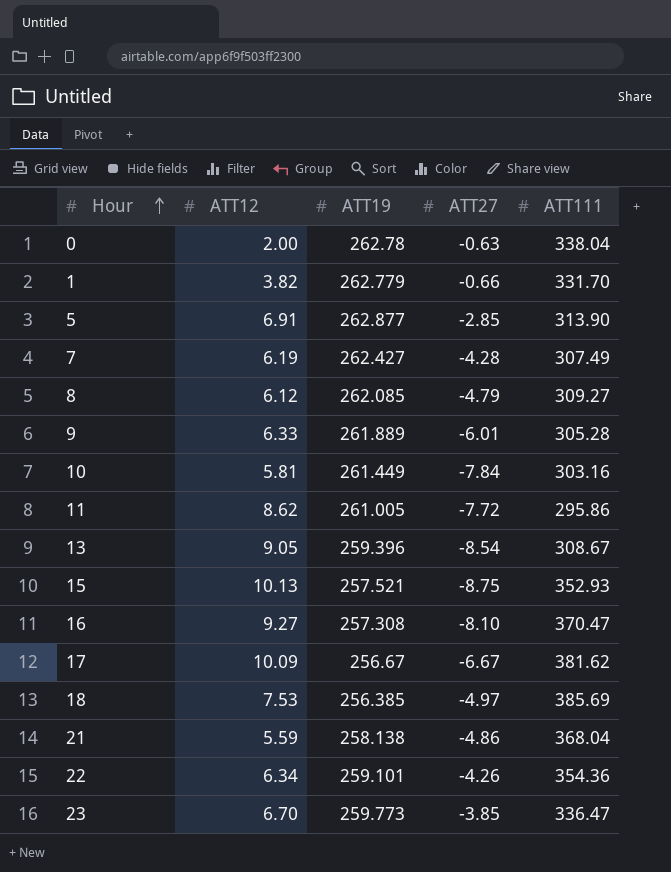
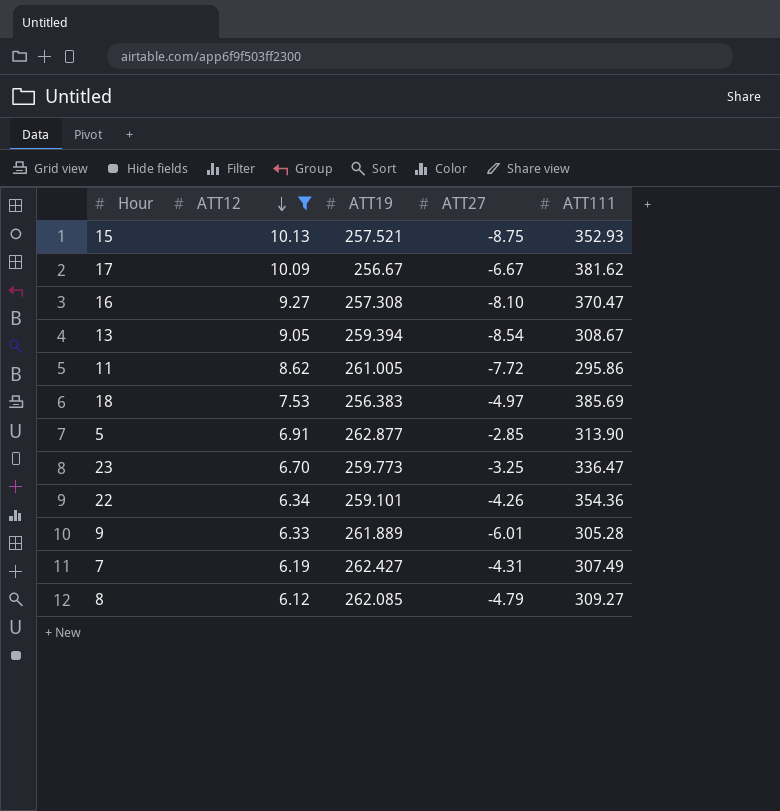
filter: none -> ATT12 >= 6.12
row order: Hour ascending -> ATT12 descending
13 | ATT19: 259.396 -> 259.394
18 | ATT19: 256.385 -> 256.383
23 | ATT27: -3.85 -> -3.25
7 | ATT27: -4.28 -> -4.31

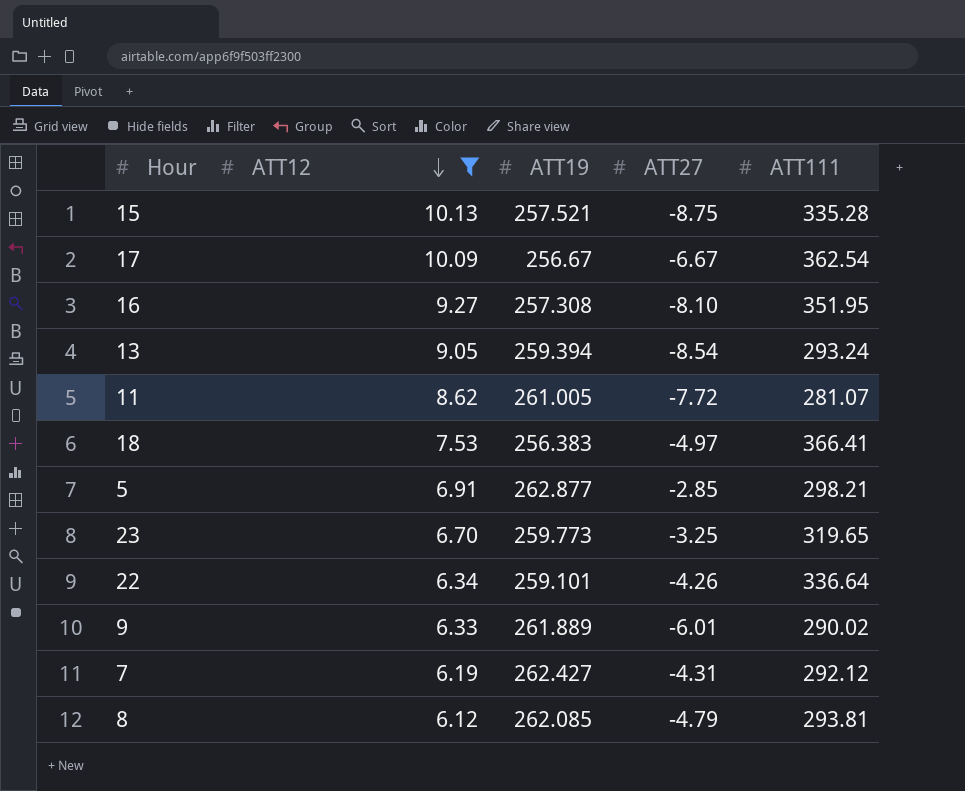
15 | ATT111: 352.93 -> 335.28
17 | ATT111: 381.62 -> 362.54
16 | ATT111: 370.47 -> 351.95
13 | ATT111: 308.67 -> 293.24
11 | ATT111: 295.86 -> 281.07
18 | ATT111: 385.69 -> 366.41
5 | ATT111: 313.90 -> 298.21
23 | ATT111: 336.47 -> 319.65
22 | ATT111: 354.36 -> 336.64
9 | ATT111: 305.28 -> 290.02
7 | ATT111: 307.49 -> 292.12
8 | ATT111: 309.27 -> 293.81

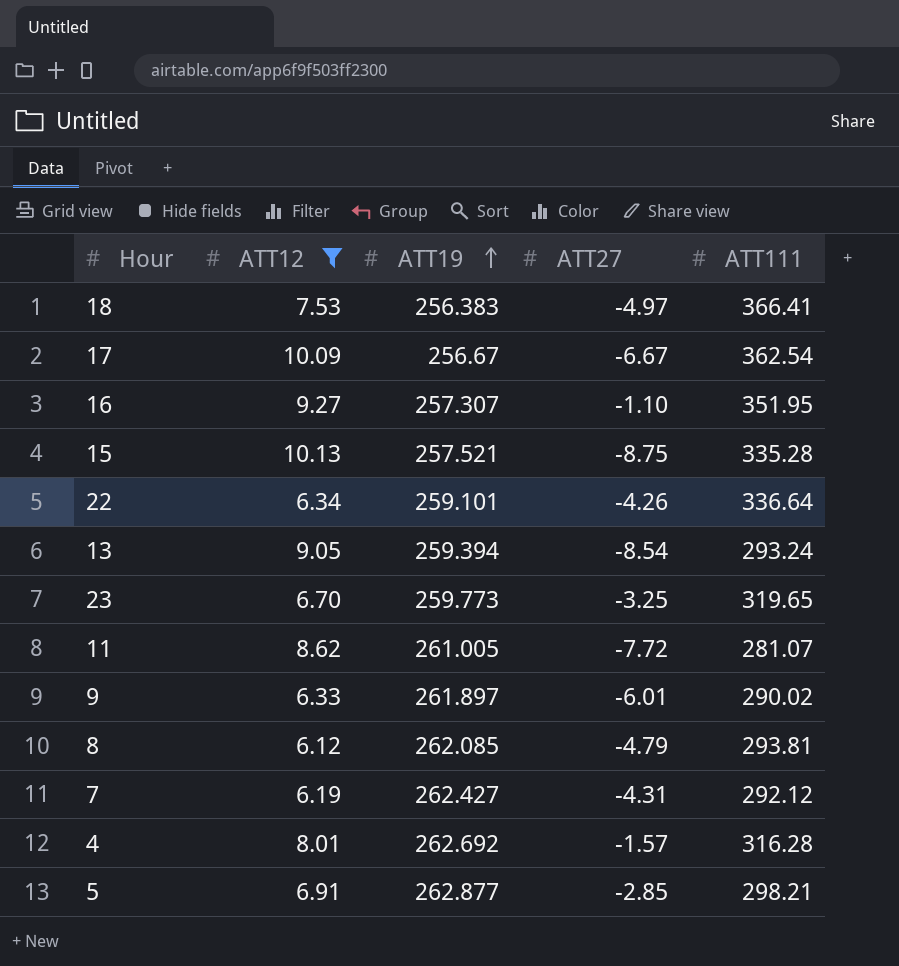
row order: ATT12 descending -> ATT19 ascending
16 | ATT19: 257.308 -> 257.307
16 | ATT27: -8.10 -> -1.10
9 | ATT19: 261.889 -> 261.897
row 4: none -> 8.01 | 262.692 | -1.57 | 316.28

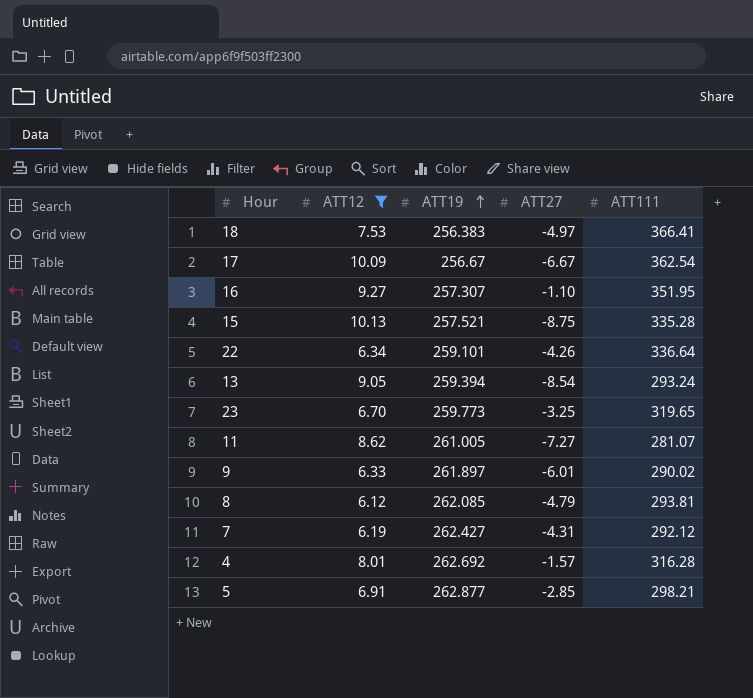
11 | ATT27: -7.72 -> -7.27

